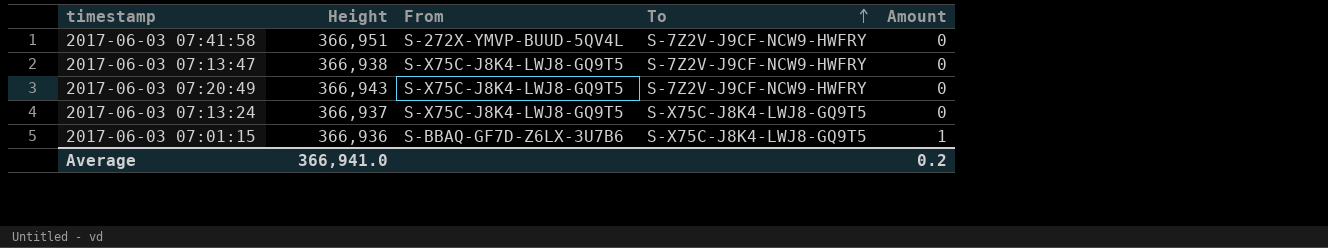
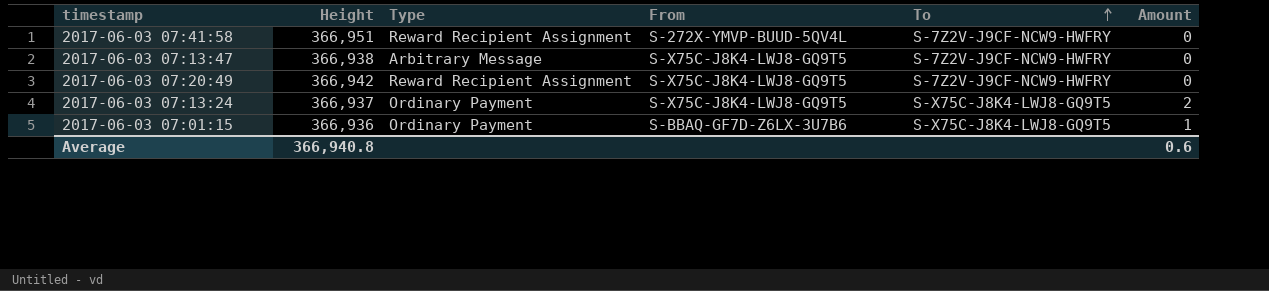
column Type | position: none -> 3
2017-06-03 07:20:49 | Height: 366,943 -> 366,942
2017-06-03 07:13:24 | Amount: 0 -> 2
Average | Height: 366,941.0 -> 366,940.8
Average | Amount: 0.2 -> 0.6

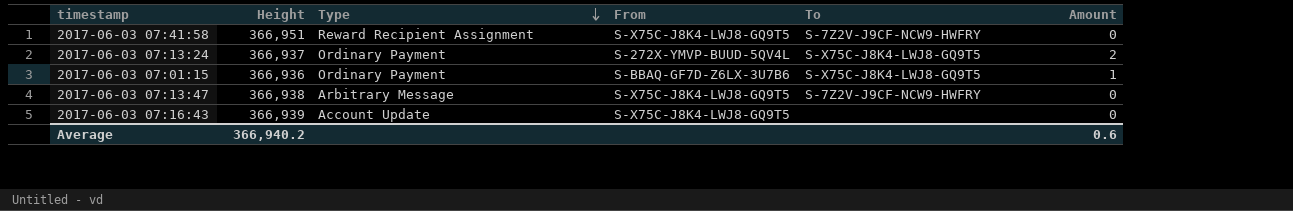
row order: To ascending -> Type descending
row 2017-06-03 07:20:49: 366,942 | Reward Recipient Assignment | S-X75C-J8K4-LWJ8-GQ9T5 | S-7Z2V-J9CF-NCW9-HWFRY | 0 -> none
2017-06-03 07:41:58 | From: S-272X-YMVP-BUUD-5QV4L -> S-X75C-J8K4-LWJ8-GQ9T5
2017-06-03 07:13:24 | From: S-X75C-J8K4-LWJ8-GQ9T5 -> S-272X-YMVP-BUUD-5QV4L
row 2017-06-03 07:16:43: none -> 366,939 | Account Update | S-X75C-J8K4-LWJ8-GQ9T5 | none | 0
Average | Height: 366,940.8 -> 366,940.2

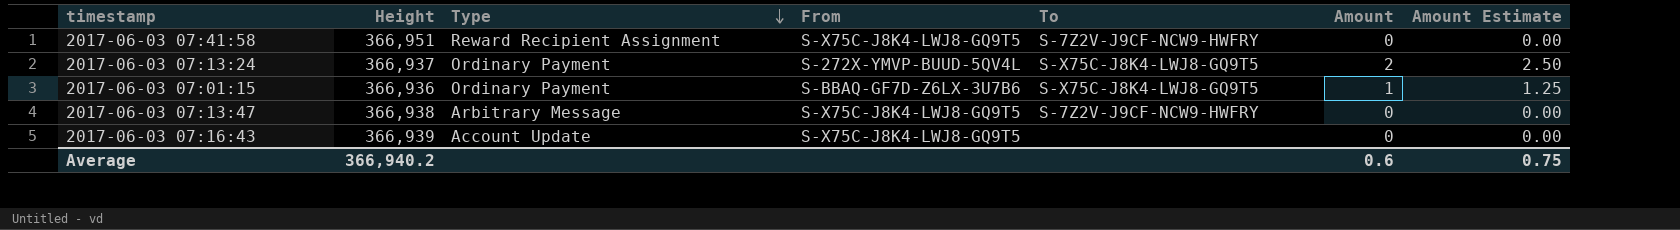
column Amount Estimate | formula: none -> [Amount] * 1.25

